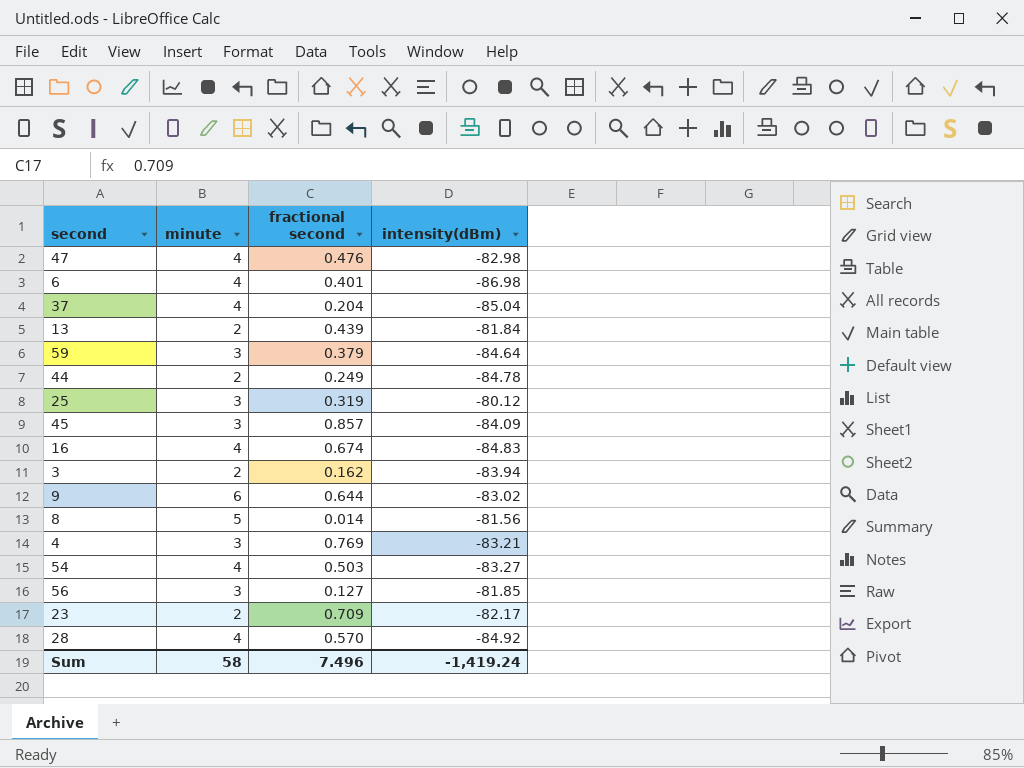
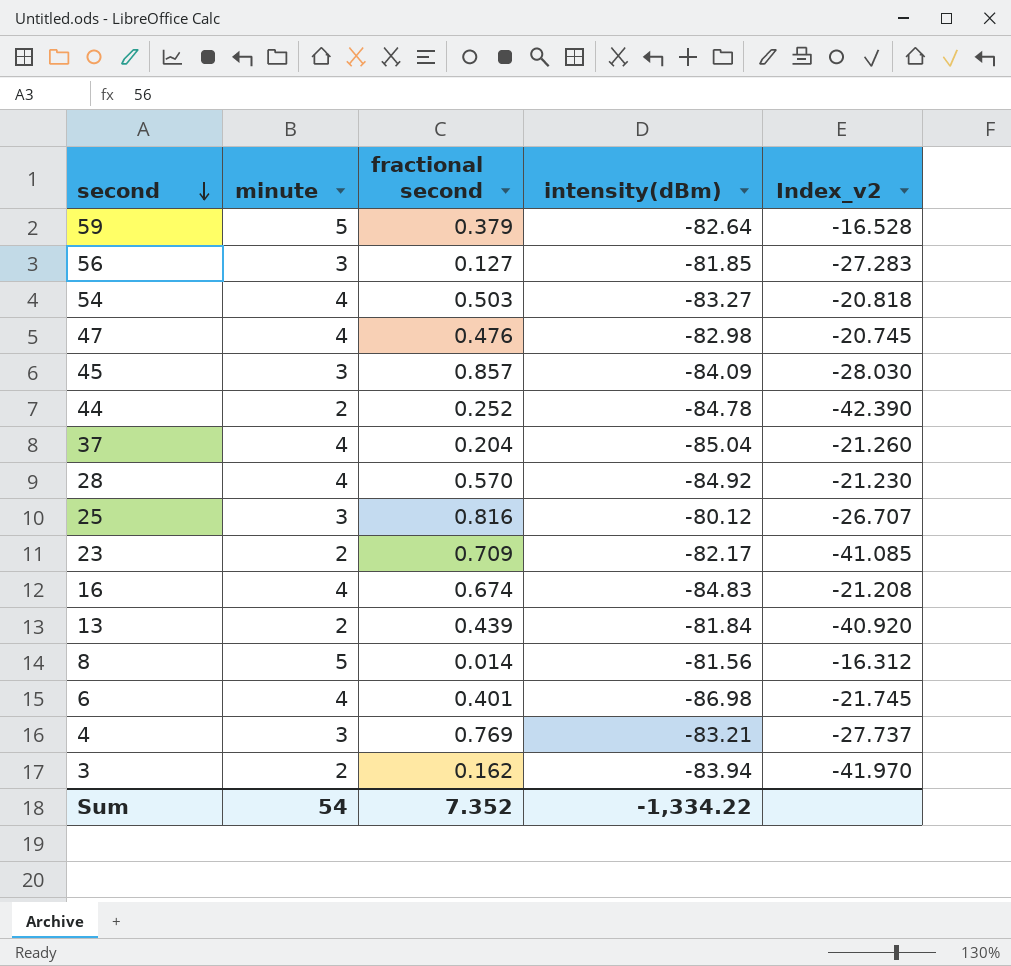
row order: none -> second descending
column Index_v2 | formula: none -> [intensity(dBm)] / [minute]
row 9: 6 | 0.644 | -83.02 -> none
59 | minute: 3 -> 5
59 | intensity(dBm): -84.64 -> -82.64
44 | fractional second: 0.249 -> 0.252
25 | fractional second: 0.319 -> 0.816
Sum | minute: 58 -> 54
Sum | fractional second: 7.496 -> 7.352
Sum | intensity(dBm): -1,419.24 -> -1,334.22

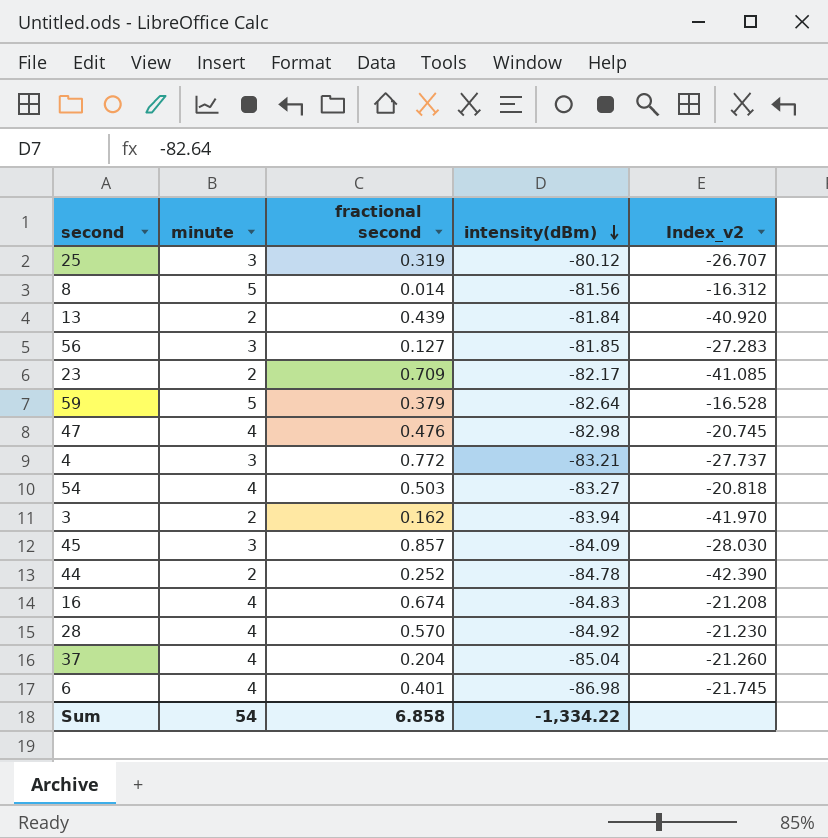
row order: second descending -> intensity(dBm) descending
25 | fractional second: 0.816 -> 0.319
4 | fractional second: 0.769 -> 0.772
Sum | fractional second: 7.352 -> 6.858

